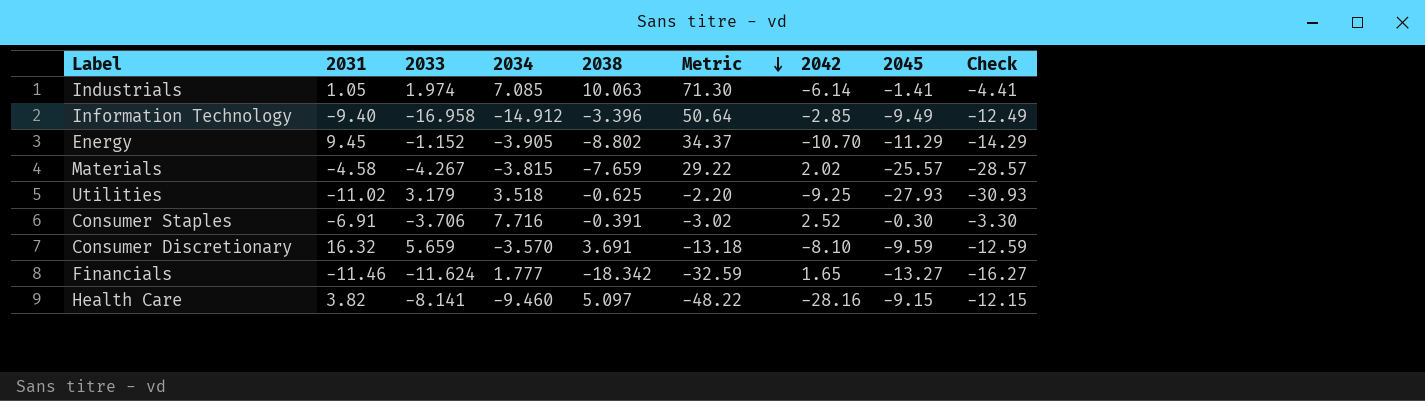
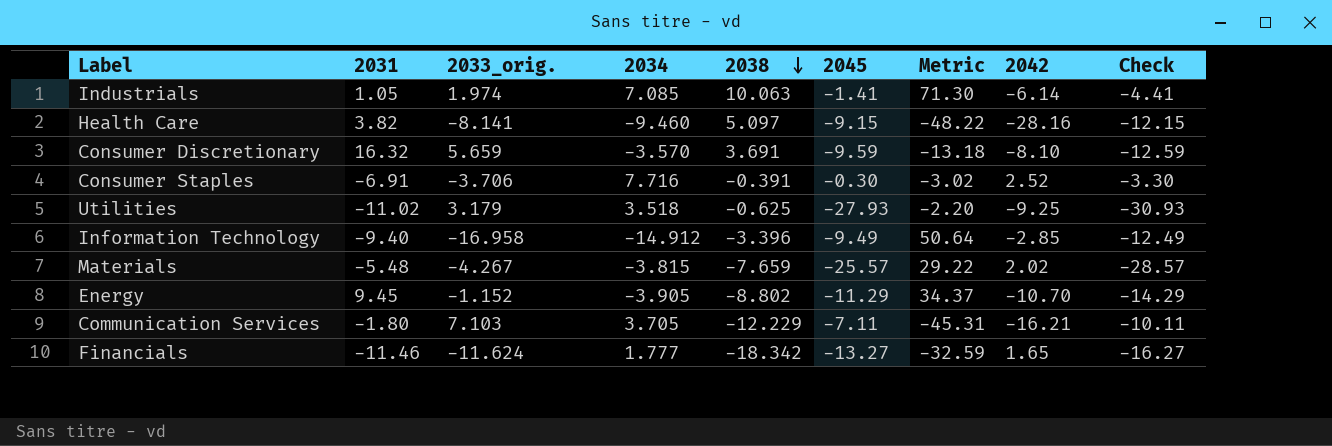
row order: Metric descending -> 2038 descending
column name: 2033 -> 2033_orig.
column 2045 | position: 8 -> 6
Materials | 2031: -4.58 -> -5.48
row Communication Services: none -> -1.80 | 7.103 | 3.705 | -12.229 | -7.11 | -45.31 | -16.21 | -10.11

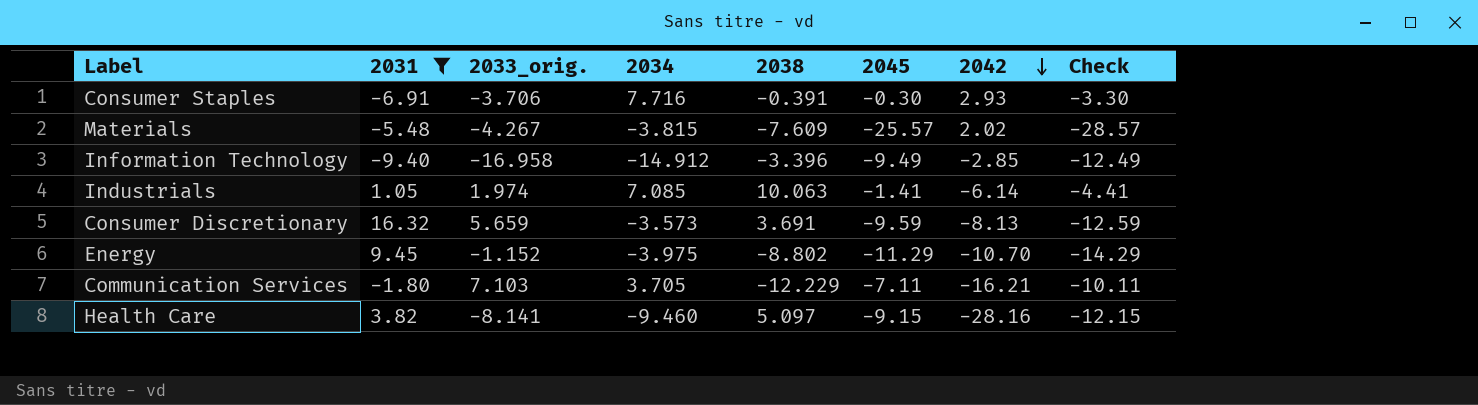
filter: none -> 2031 >= -9.40
row order: 2038 descending -> 2042 descending
column Metric | formula: [2034] * [2038] -> none
Consumer Staples | 2042: 2.52 -> 2.93
Materials | 2038: -7.659 -> -7.609
Consumer Discretionary | 2034: -3.570 -> -3.573
Consumer Discretionary | 2042: -8.10 -> -8.13
Energy | 2034: -3.905 -> -3.975

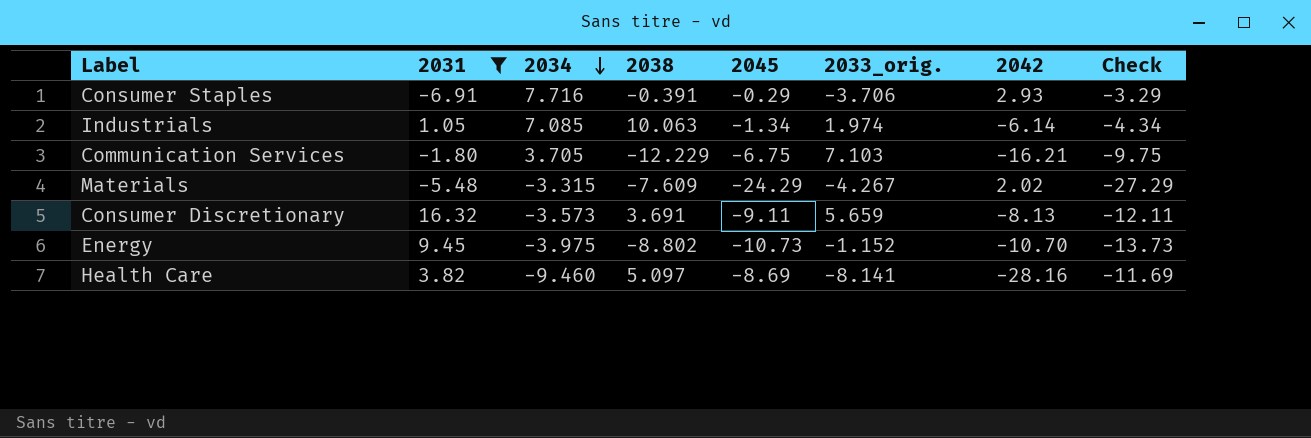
row order: 2042 descending -> 2034 descending
column 2033_orig. | position: 3 -> 6
row Information Technology: -9.40 | -16.958 | -14.912 | -3.396 | -9.49 | -2.85 | -12.49 -> none
Consumer Staples | 2045: -0.30 -> -0.29
Consumer Staples | Check: -3.30 -> -3.29
Industrials | 2045: -1.41 -> -1.34
Industrials | Check: -4.41 -> -4.34
Communication Services | 2045: -7.11 -> -6.75
Communication Services | Check: -10.11 -> -9.75
Materials | 2034: -3.815 -> -3.315
Materials | 2045: -25.57 -> -24.29
Materials | Check: -28.57 -> -27.29
Consumer Discretionary | 2045: -9.59 -> -9.11
Consumer Discretionary | Check: -12.59 -> -12.11
Energy | 2045: -11.29 -> -10.73
Energy | Check: -14.29 -> -13.73
Health Care | 2045: -9.15 -> -8.69
Health Care | Check: -12.15 -> -11.69

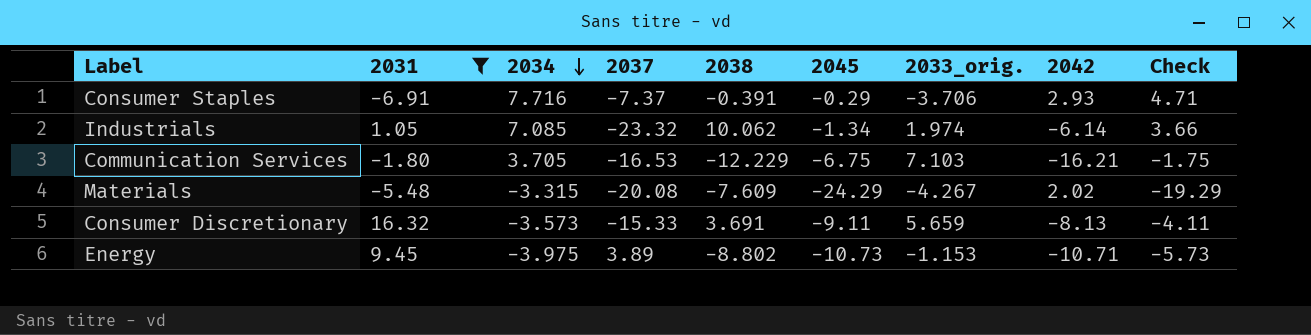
column 2037 | position: none -> 4
column Check | formula: [2045] - 3 -> [2045] + 5
row Health Care: 3.82 | -9.460 | 5.097 | -8.69 | -8.141 | -28.16 | -11.69 -> none
Industrials | 2038: 10.063 -> 10.062
Energy | 2033_orig.: -1.152 -> -1.153
Energy | 2042: -10.70 -> -10.71

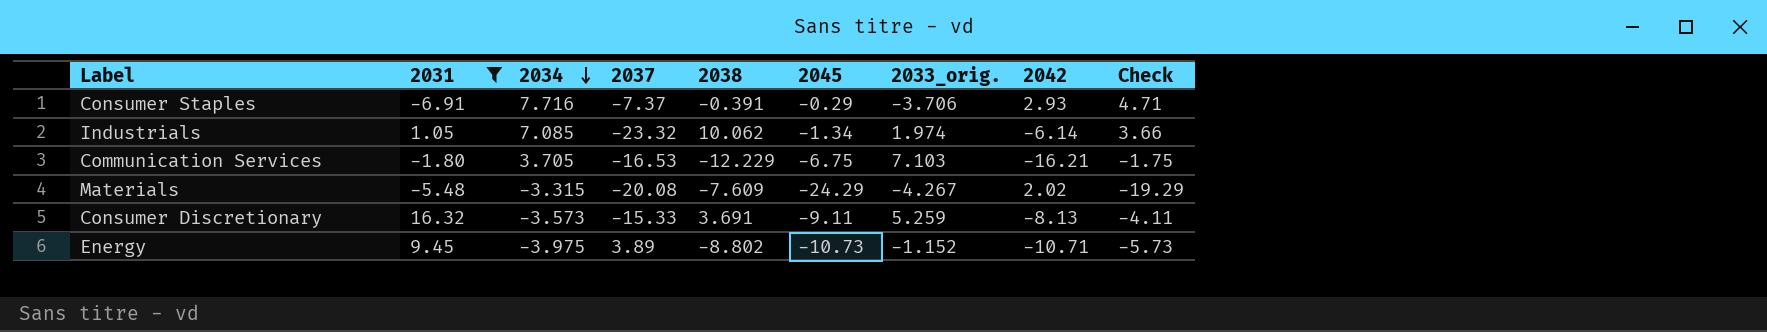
Consumer Discretionary | 2033_orig.: 5.659 -> 5.259
Energy | 2033_orig.: -1.153 -> -1.152

